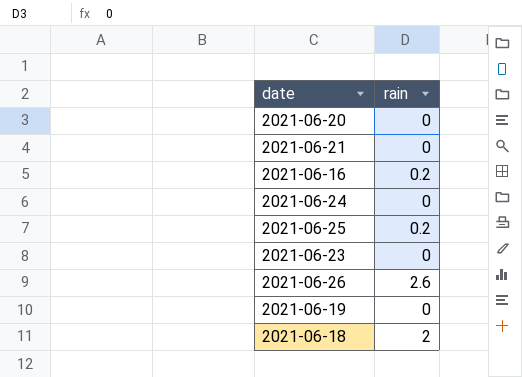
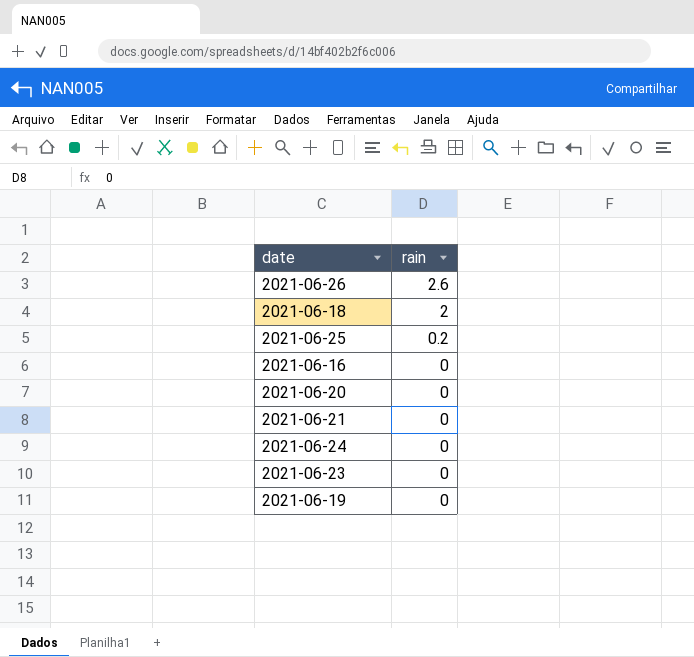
row order: none -> rain descending
2021-06-16 | rain: 0.2 -> 0

